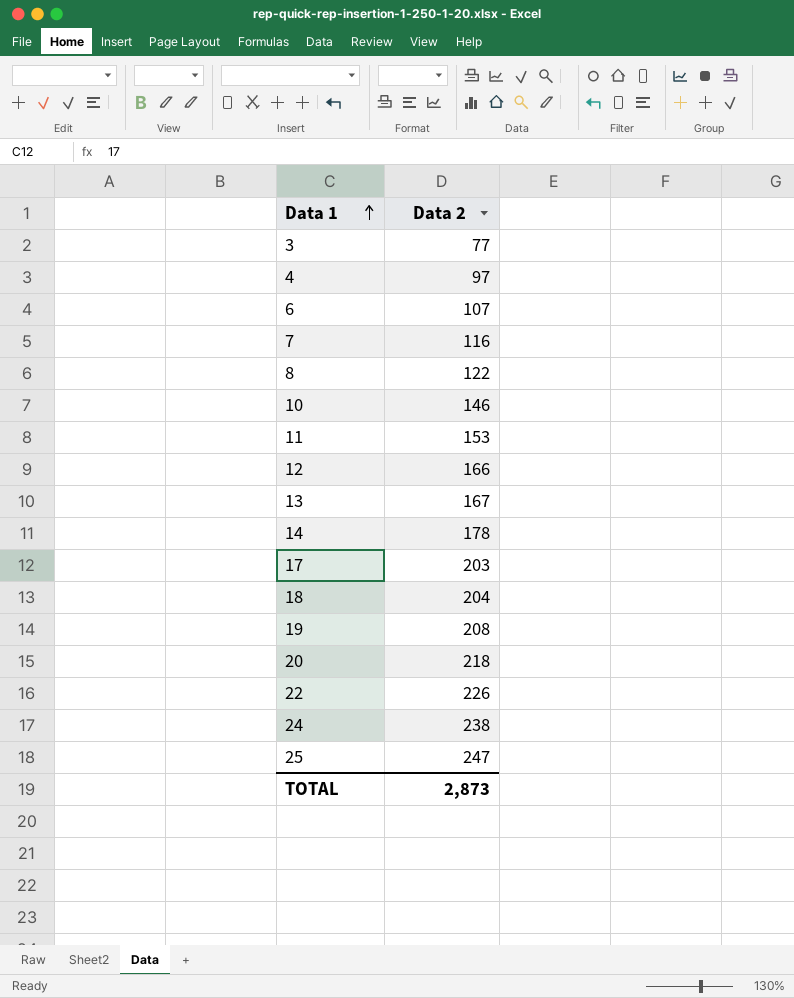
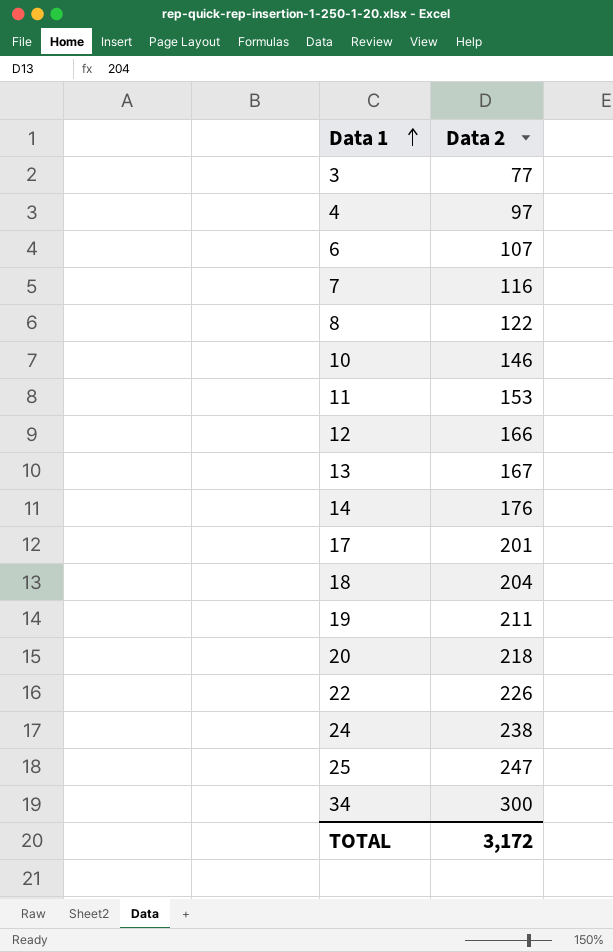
14 | Data 2: 178 -> 176
17 | Data 2: 203 -> 201
19 | Data 2: 208 -> 211
row 34: none -> 300
TOTAL | Data 2: 2,873 -> 3,172

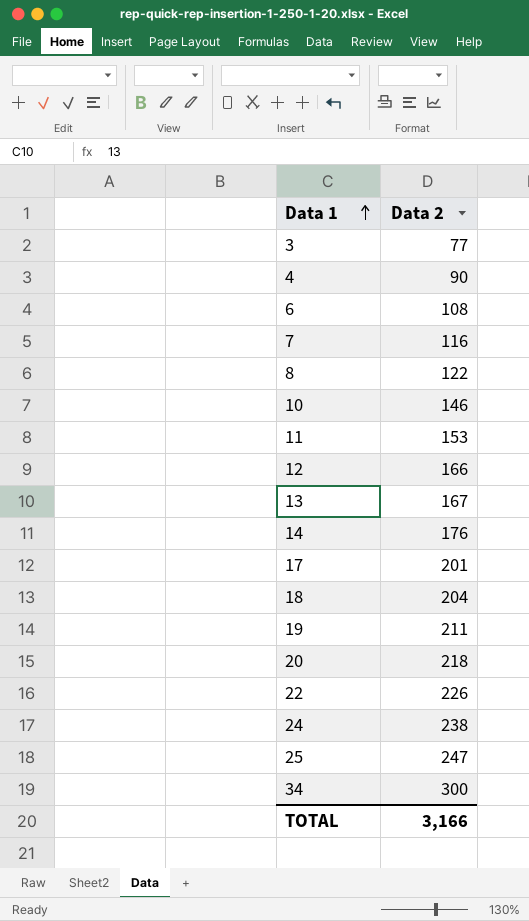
4 | Data 2: 97 -> 90
6 | Data 2: 107 -> 108
TOTAL | Data 2: 3,172 -> 3,166

